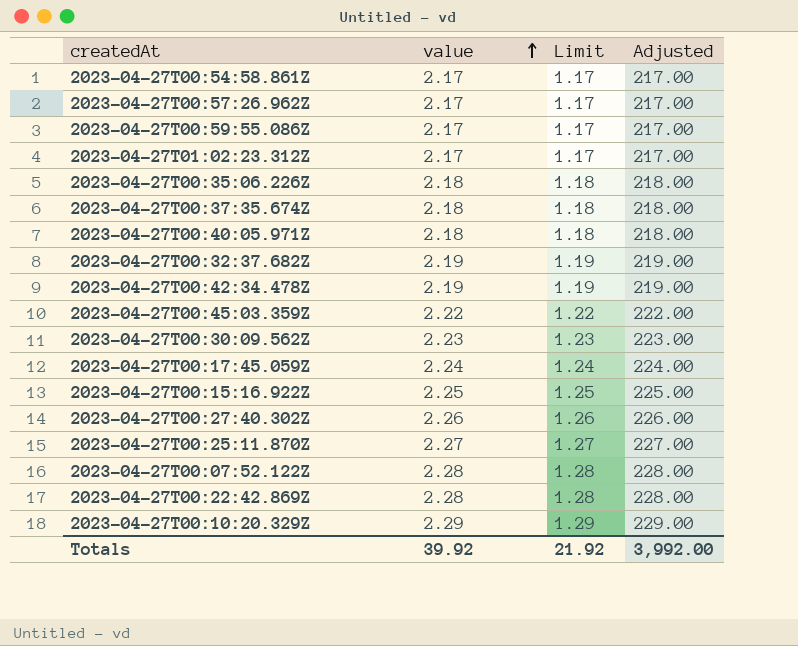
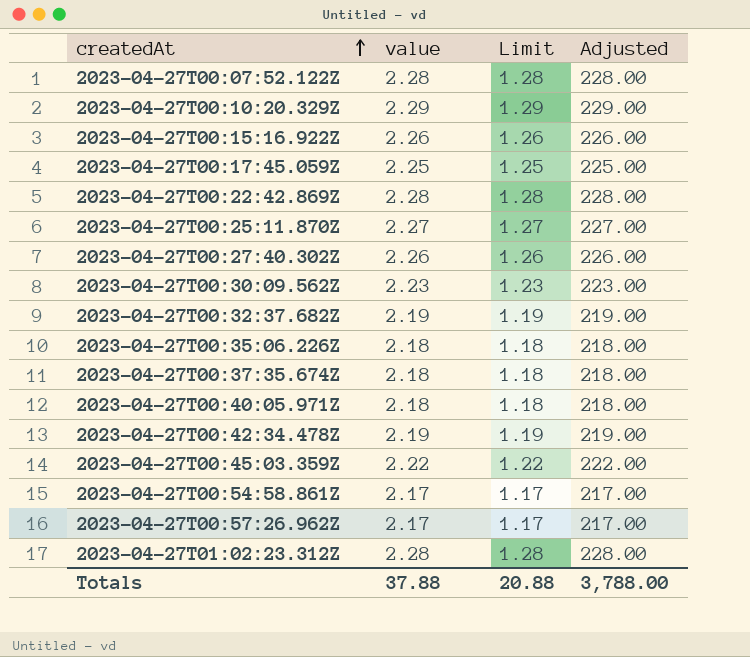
row order: value ascending -> createdAt ascending
row 2023-04-27T00:59:55.086Z: 2.17 | 1.17 | 217.00 -> none
2023-04-27T00:15:16.922Z | value: 2.25 -> 2.26
2023-04-27T00:15:16.922Z | Limit: 1.25 -> 1.26
2023-04-27T00:15:16.922Z | Adjusted: 225.00 -> 226.00
2023-04-27T00:17:45.059Z | value: 2.24 -> 2.25
2023-04-27T00:17:45.059Z | Limit: 1.24 -> 1.25
2023-04-27T00:17:45.059Z | Adjusted: 224.00 -> 225.00
2023-04-27T01:02:23.312Z | value: 2.17 -> 2.28
2023-04-27T01:02:23.312Z | Limit: 1.17 -> 1.28
2023-04-27T01:02:23.312Z | Adjusted: 217.00 -> 228.00
Totals | value: 39.92 -> 37.88
Totals | Limit: 21.92 -> 20.88
Totals | Adjusted: 3,992.00 -> 3,788.00

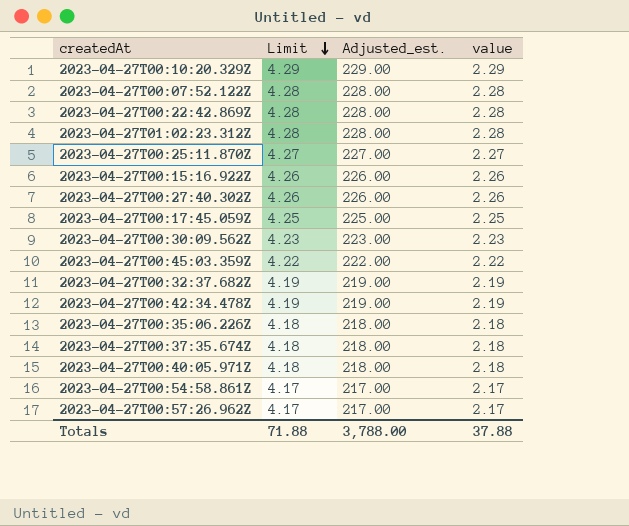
row order: createdAt ascending -> Limit descending
column Limit | formula: [value] - 1 -> [value] + 2
column name: Adjusted -> Adjusted_est.
column value | position: 2 -> 4
Totals | Limit: 20.88 -> 71.88

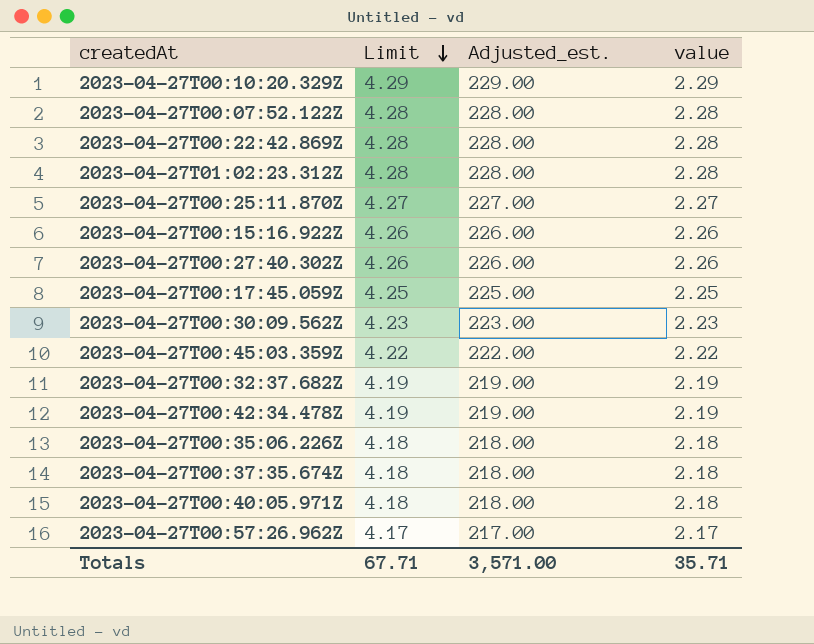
row 2023-04-27T00:54:58.861Z: 4.17 | 217.00 | 2.17 -> none
Totals | Limit: 71.88 -> 67.71
Totals | Adjusted_est.: 3,788.00 -> 3,571.00
Totals | value: 37.88 -> 35.71

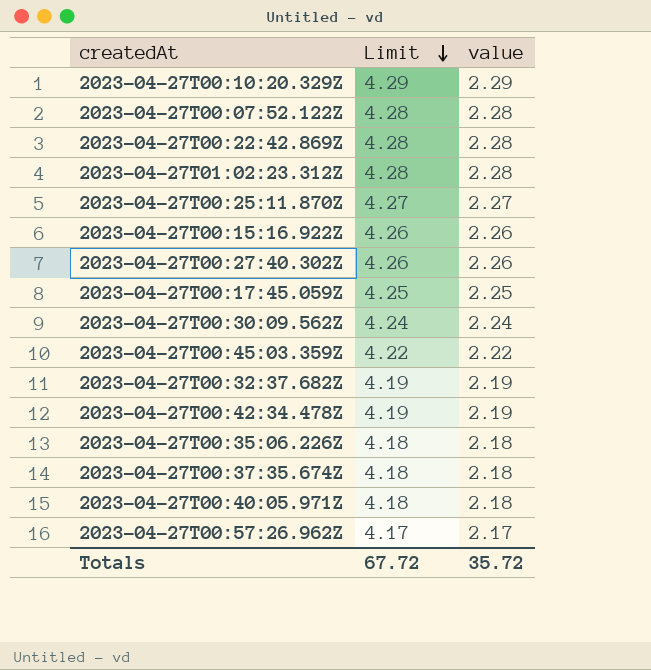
column Adjusted_est. | formula: [value] * 100 -> none
2023-04-27T00:30:09.562Z | Limit: 4.23 -> 4.24
2023-04-27T00:30:09.562Z | value: 2.23 -> 2.24
Totals | Limit: 67.71 -> 67.72
Totals | value: 35.71 -> 35.72

